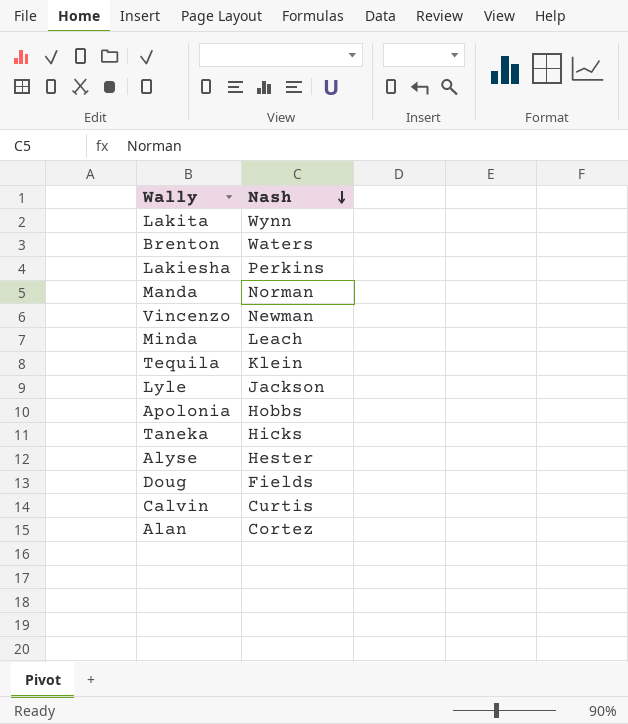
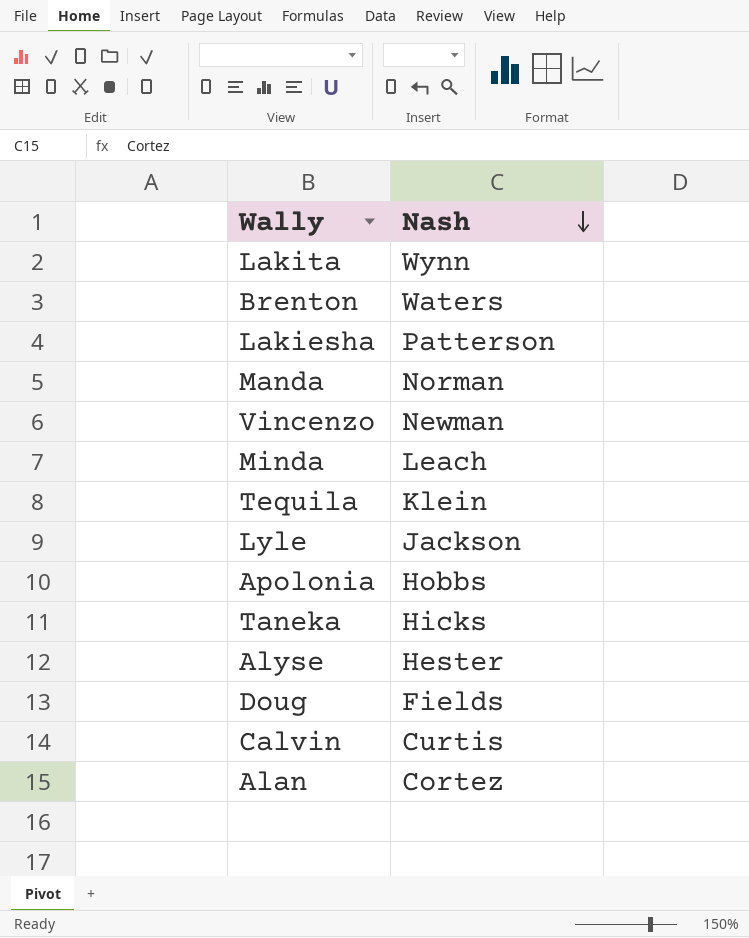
Lakiesha | Nash: Perkins -> Patterson

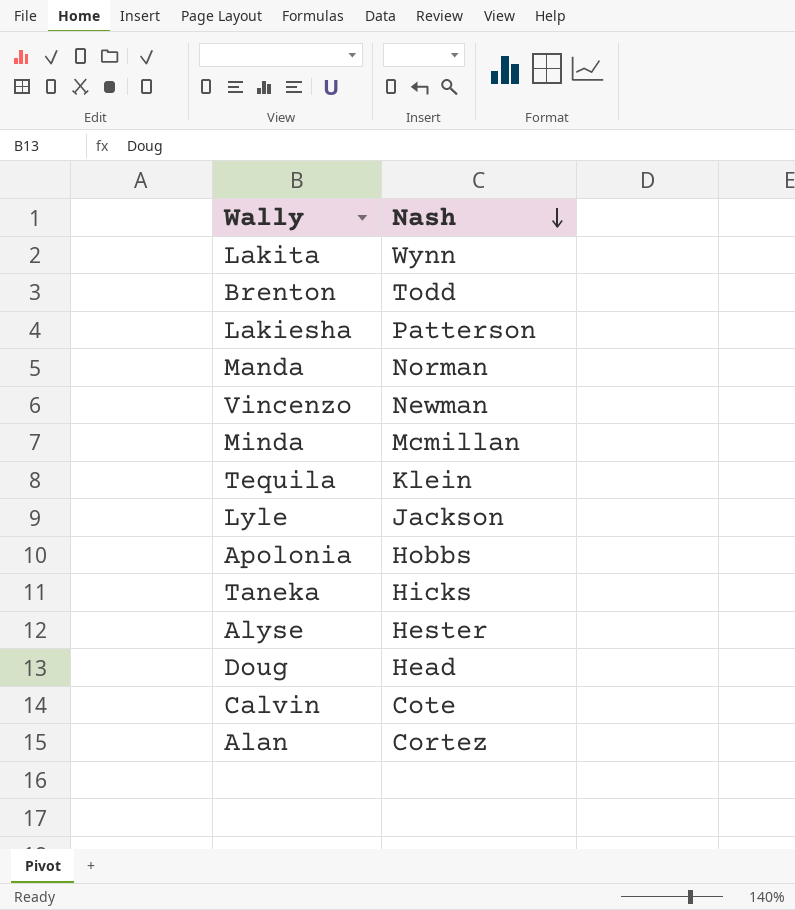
Brenton | Nash: Waters -> Todd
Minda | Nash: Leach -> Mcmillan
Doug | Nash: Fields -> Head
Calvin | Nash: Curtis -> Cote

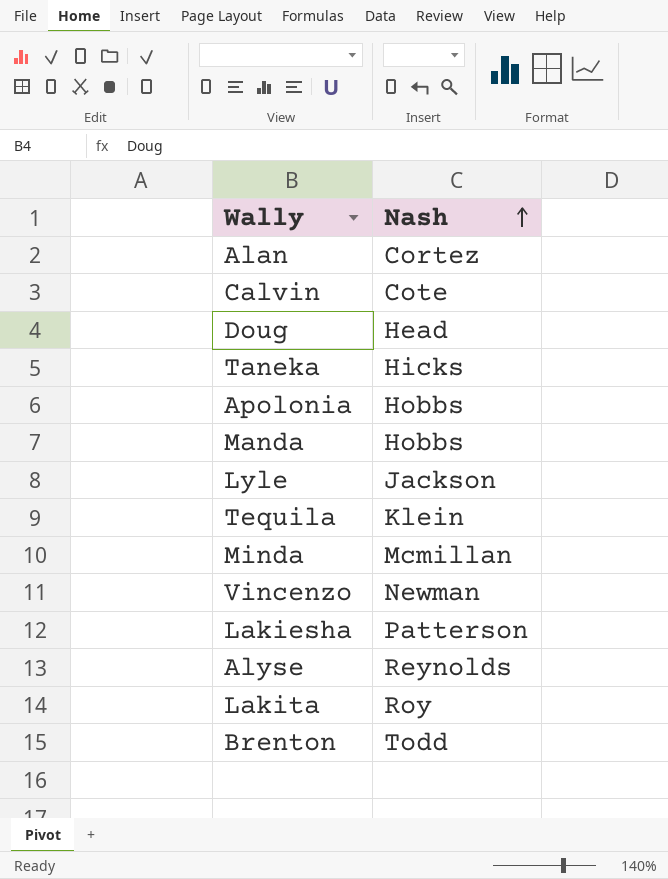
row order: Nash descending -> Nash ascending
Manda | Nash: Norman -> Hobbs
Alyse | Nash: Hester -> Reynolds
Lakita | Nash: Wynn -> Roy

